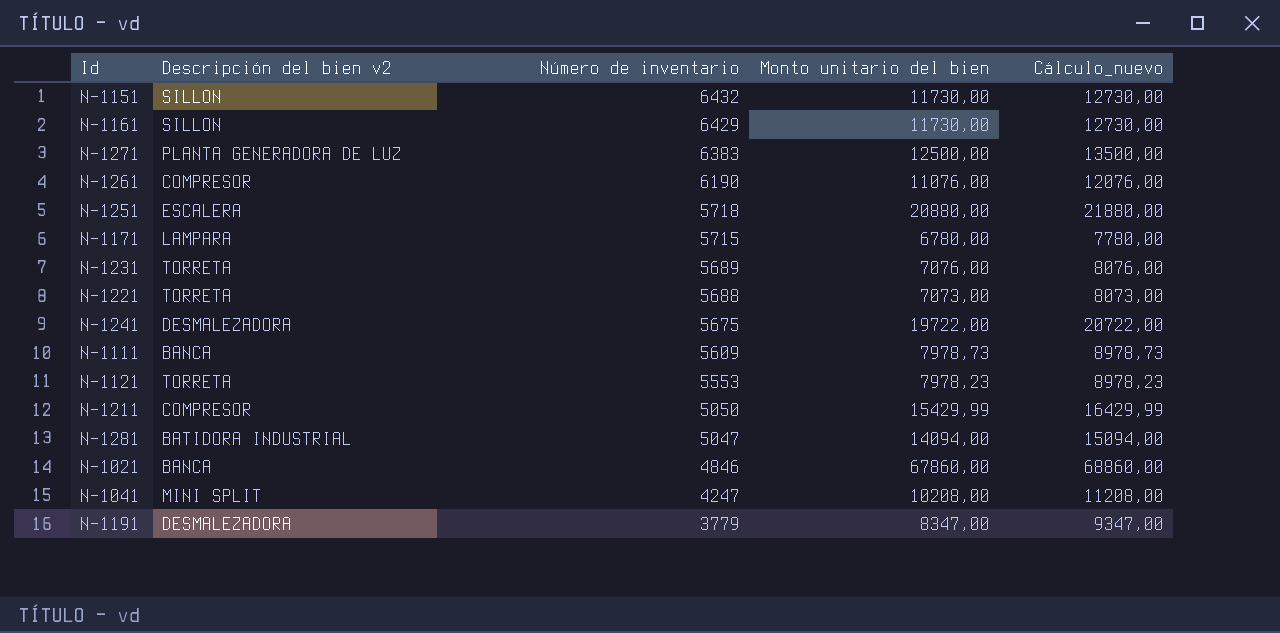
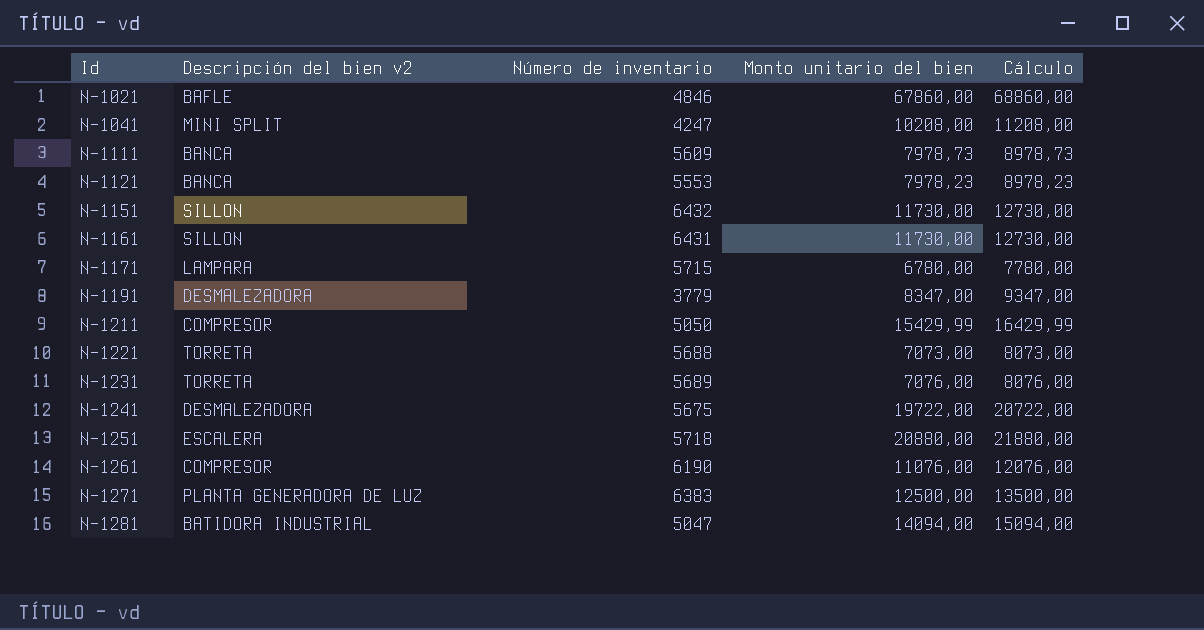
row order: Número de inventario descending -> Id ascending
column name: Cálculo_nuevo -> Cálculo
N-1021 | Descripción del bien v2: BANCA -> BAFLE
N-1121 | Descripción del bien v2: TORRETA -> BANCA
N-1161 | Número de inventario: 6429 -> 6431

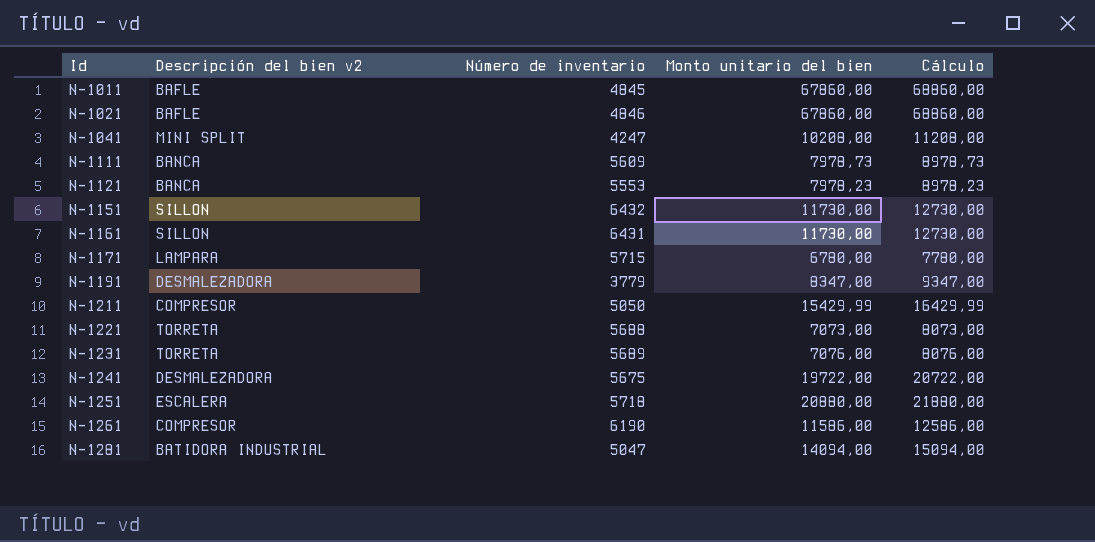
row N-1271: PLANTA GENERADORA DE LUZ | 6383 | 12500,00 | 13500,00 -> none
row N-1011: none -> BAFLE | 4845 | 67860,00 | 68860,00
N-1261 | Monto unitario del bien: 11076,00 -> 11586,00
N-1261 | Cálculo: 12076,00 -> 12586,00

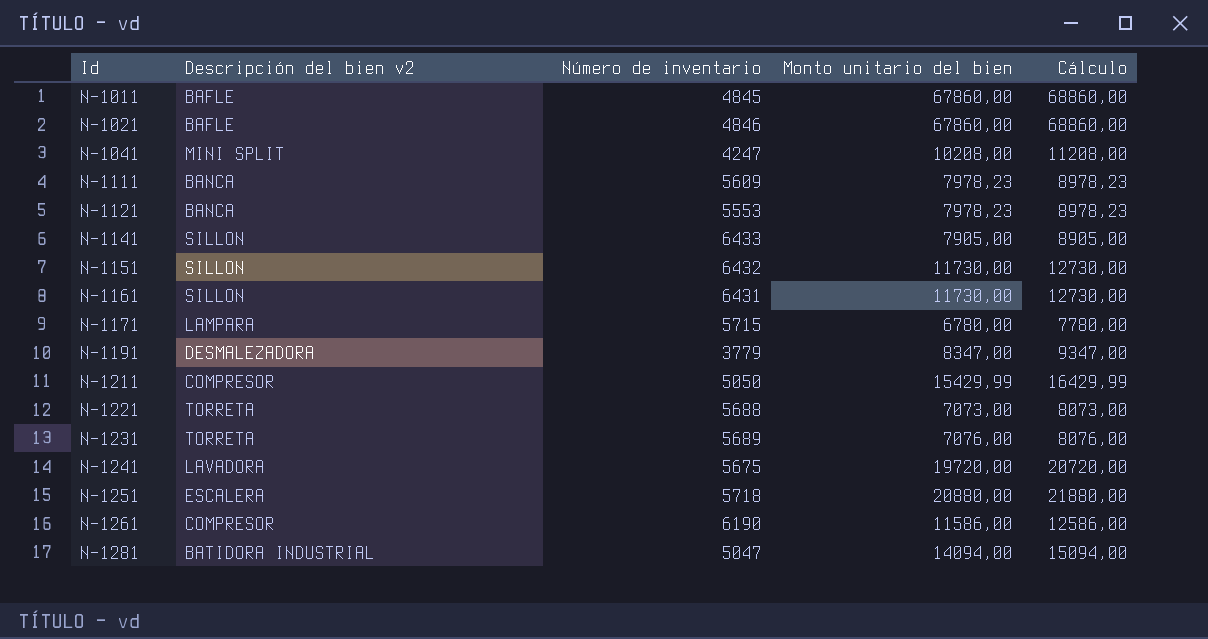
N-1111 | Monto unitario del bien: 7978,73 -> 7978,23
N-1111 | Cálculo: 8978,73 -> 8978,23
row N-1141: none -> SILLON | 6433 | 7905,00 | 8905,00
N-1241 | Descripción del bien v2: DESMALEZADORA -> LAVADORA
N-1241 | Monto unitario del bien: 19722,00 -> 19720,00
N-1241 | Cálculo: 20722,00 -> 20720,00

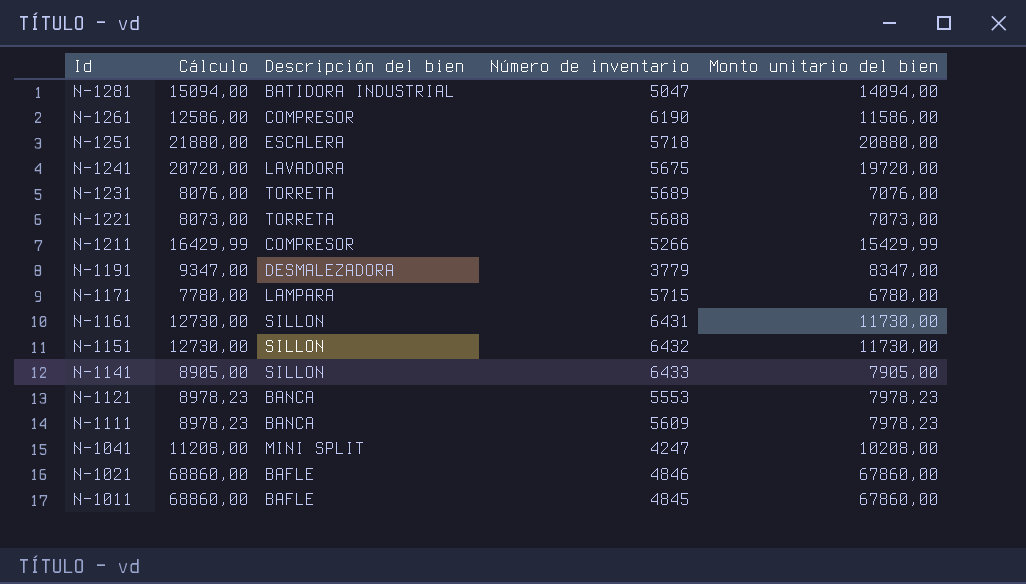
row order: Id ascending -> Id descending
column Cálculo | position: 5 -> 2
column name: Descripción del bien v2 -> Descripción del bien
N-1211 | Número de inventario: 5050 -> 5266

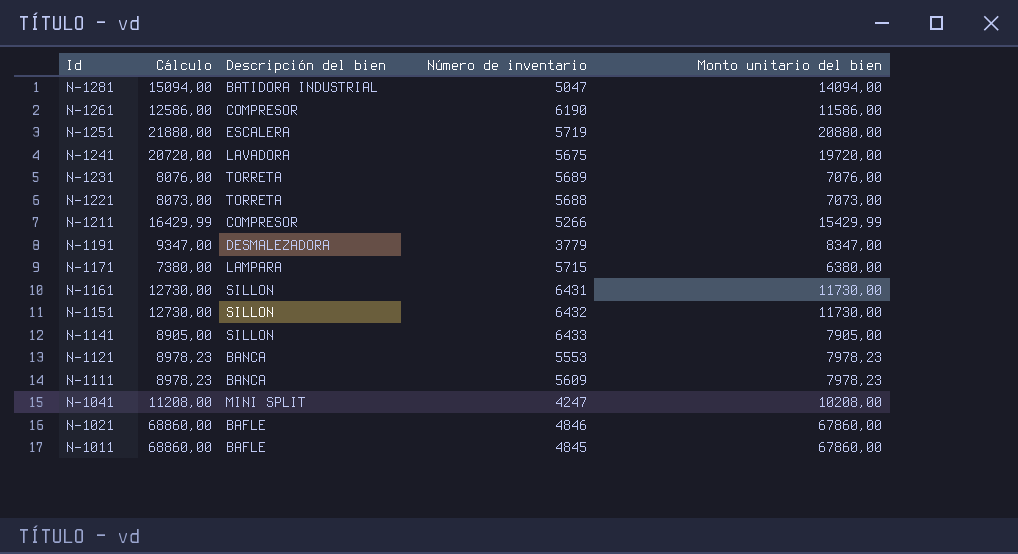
N-1251 | Número de inventario: 5718 -> 5719
N-1171 | Cálculo: 7780,00 -> 7380,00
N-1171 | Monto unitario del bien: 6780,00 -> 6380,00

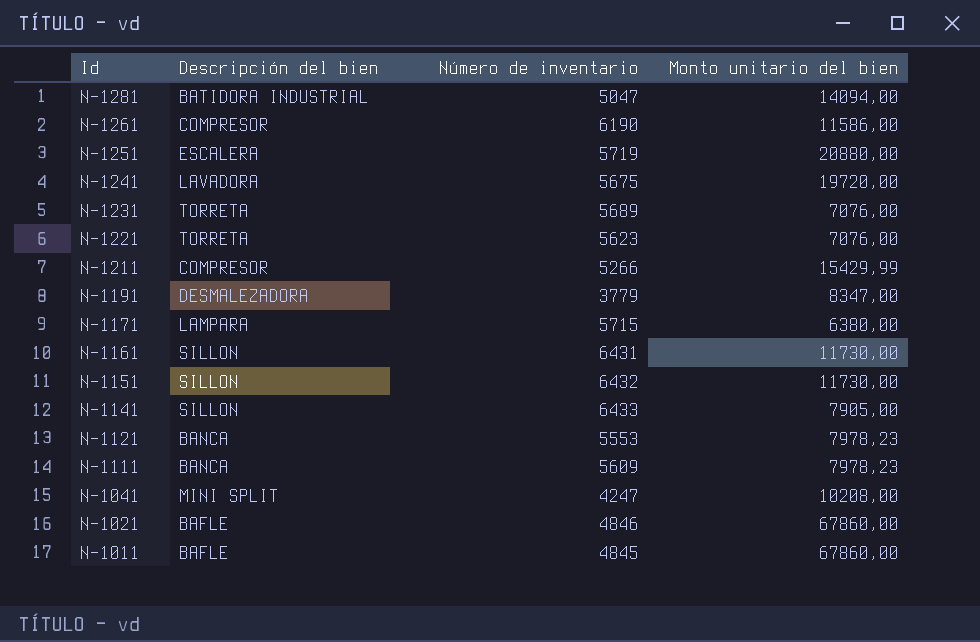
column Cálculo | formula: [Monto unitario del bien] + 1000 -> none
N-1221 | Número de inventario: 5688 -> 5623
N-1221 | Monto unitario del bien: 7073,00 -> 7076,00

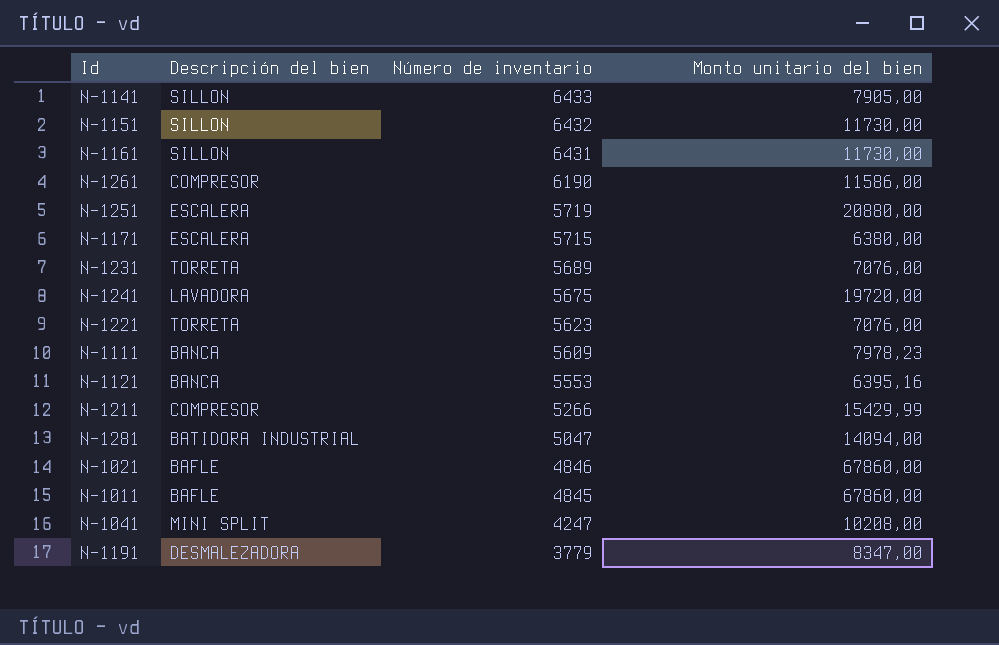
row order: Id descending -> Número de inventario descending
N-1171 | Descripción del bien: LAMPARA -> ESCALERA
N-1121 | Monto unitario del bien: 7978,23 -> 6395,16

